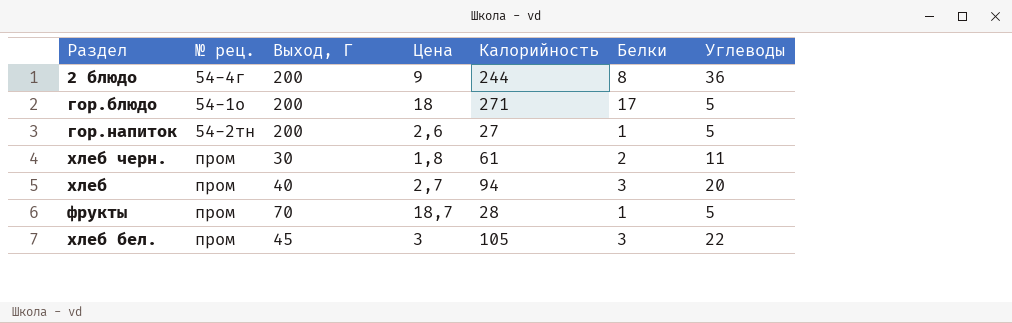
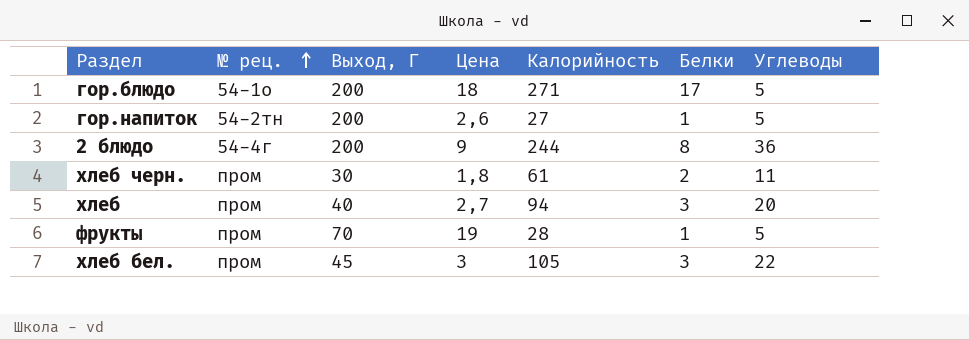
row order: none -> № рец. ascending
фрукты | Цена: 18,7 -> 19

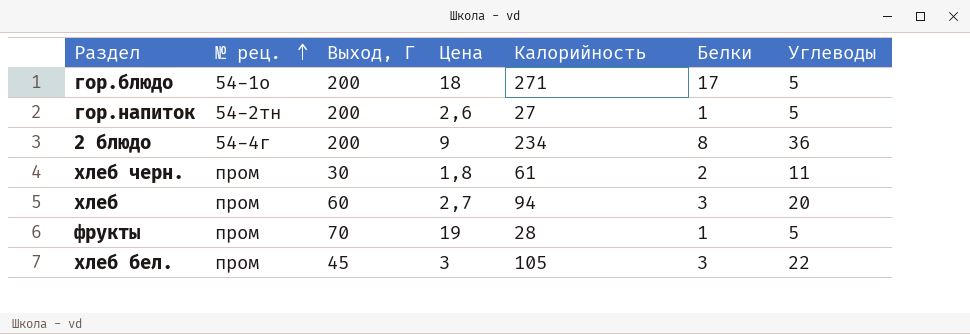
2 блюдо | Калорийность: 244 -> 234
хлеб | Выход, Г: 40 -> 60

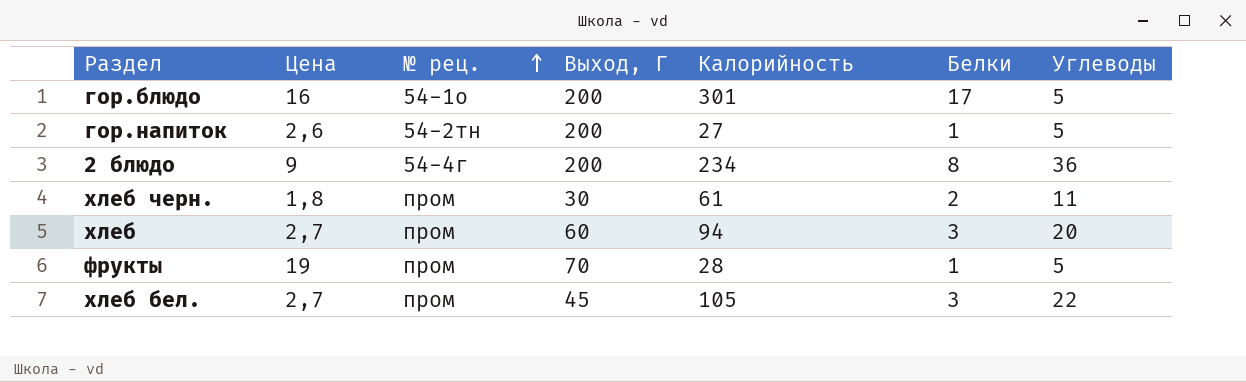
column Цена | position: 4 -> 2
гор.блюдо | Цена: 18 -> 16
гор.блюдо | Калорийность: 271 -> 301
хлеб бел. | Цена: 3 -> 2,7

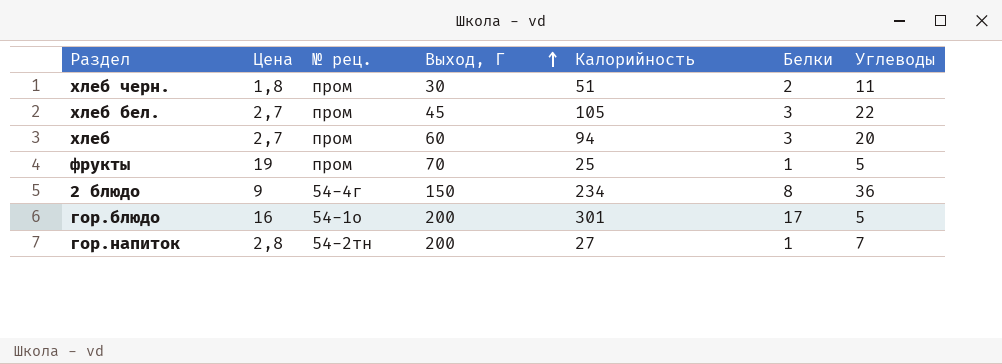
row order: № рец. ascending -> Выход, Г ascending
хлеб черн. | Калорийность: 61 -> 51
фрукты | Калорийность: 28 -> 25
2 блюдо | Выход, Г: 200 -> 150
гор.напиток | Цена: 2,6 -> 2,8
гор.напиток | Углеводы: 5 -> 7

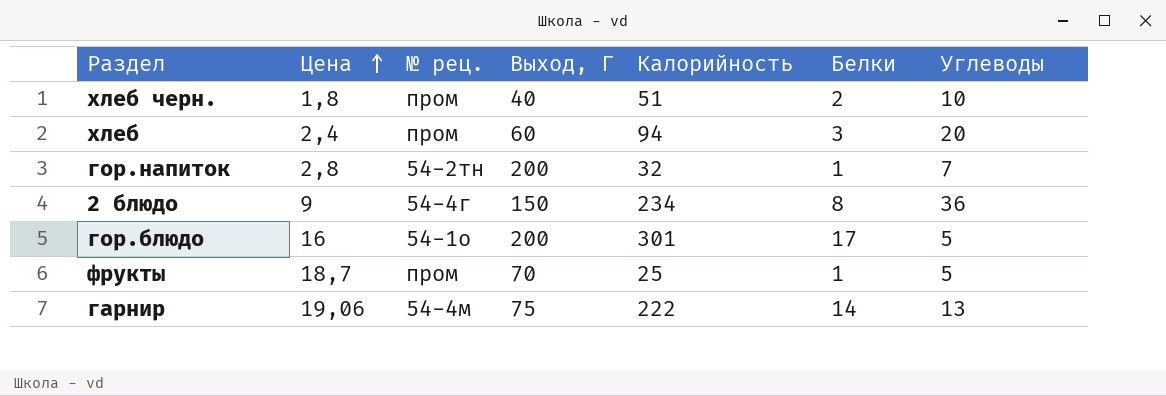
row order: Выход, Г ascending -> Цена ascending
row хлеб бел.: 2,7 | пром | 45 | 105 | 3 | 22 -> none
хлеб черн. | Выход, Г: 30 -> 40
хлеб черн. | Углеводы: 11 -> 10
хлеб | Цена: 2,7 -> 2,4
гор.напиток | Калорийность: 27 -> 32
фрукты | Цена: 19 -> 18,7
row гарнир: none -> 19,06 | 54-4м | 75 | 222 | 14 | 13

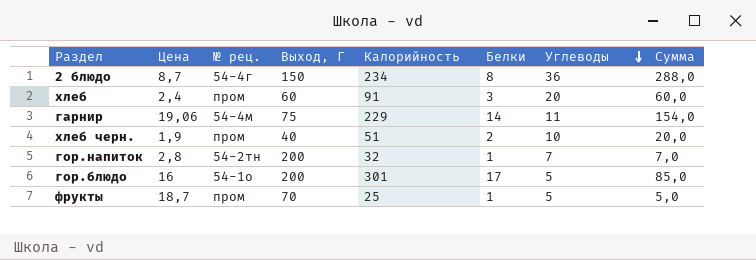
row order: Цена ascending -> Углеводы descending
column Сумма | formula: none -> [Белки] * [Углеводы]
2 блюдо | Цена: 9 -> 8,7
хлеб | Калорийность: 94 -> 91
гарнир | Калорийность: 222 -> 229
гарнир | Углеводы: 13 -> 11
хлеб черн. | Цена: 1,8 -> 1,9

